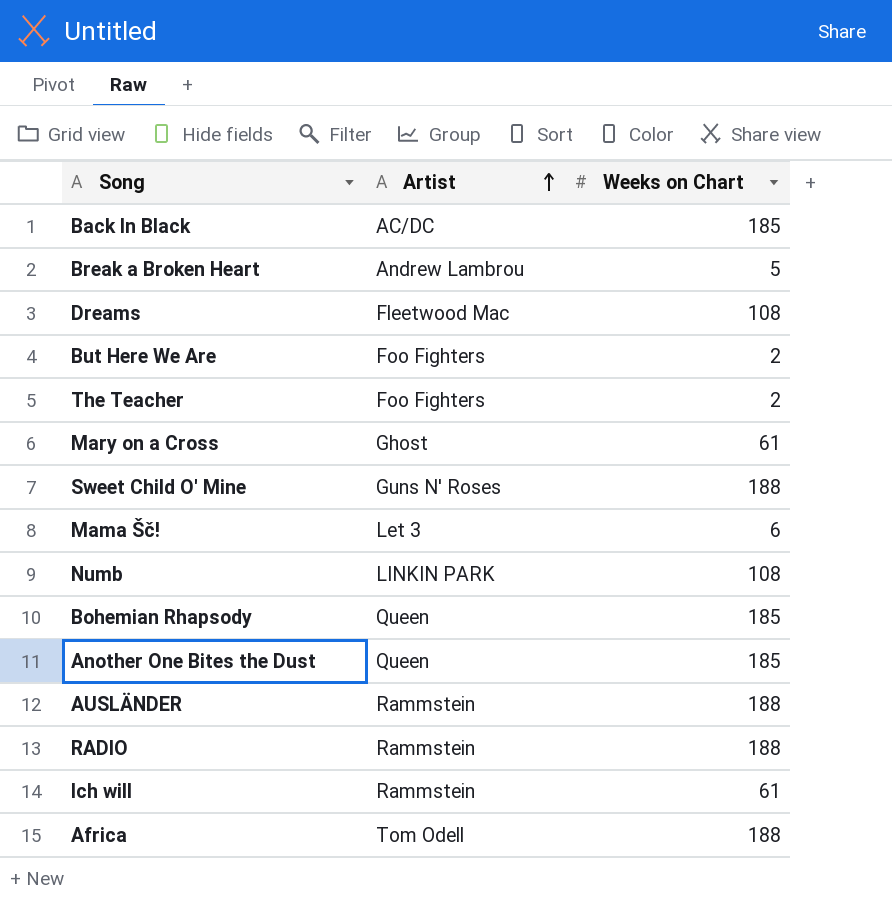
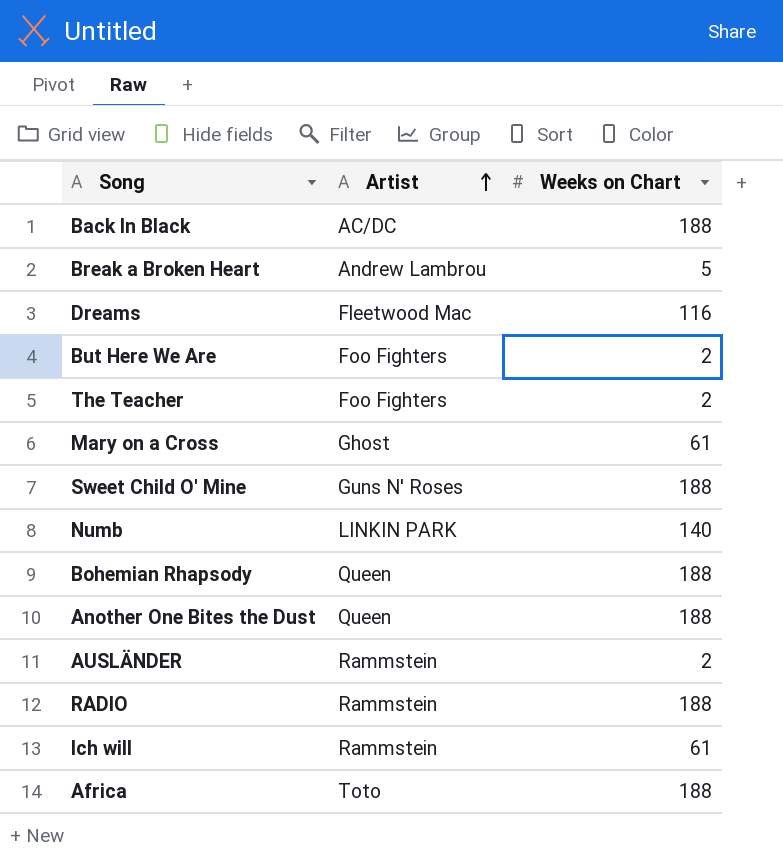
row Mama Šč!: Let 3 | 6 -> none
Back In Black | Weeks on Chart: 185 -> 188
Dreams | Weeks on Chart: 108 -> 116
Numb | Weeks on Chart: 108 -> 140
Bohemian Rhapsody | Weeks on Chart: 185 -> 188
Another One Bites the Dust | Weeks on Chart: 185 -> 188
AUSLÄNDER | Weeks on Chart: 188 -> 2
Africa | Artist: Tom Odell -> Toto

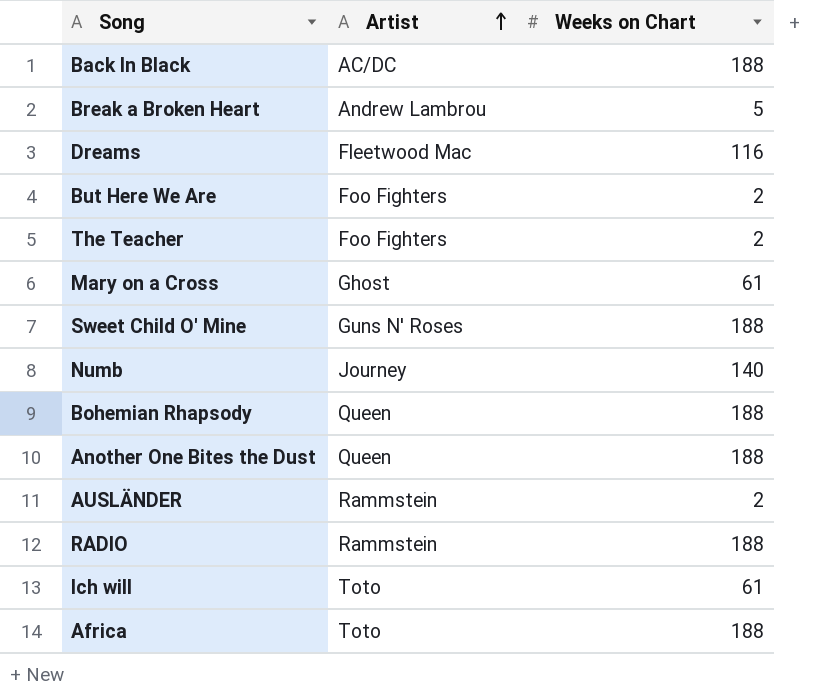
Numb | Artist: LINKIN PARK -> Journey
Ich will | Artist: Rammstein -> Toto

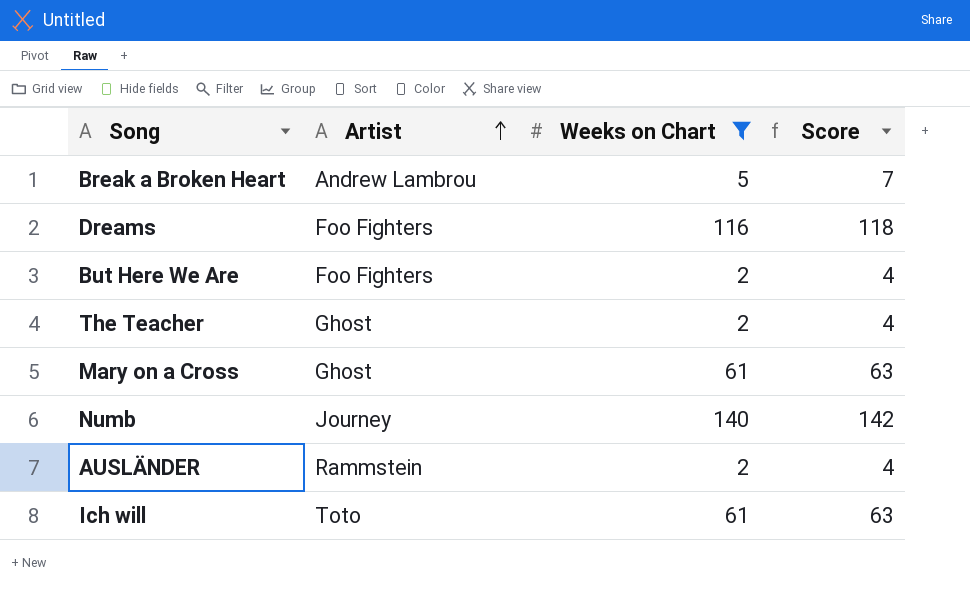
filter: none -> Weeks on Chart != 188
column Score | formula: none -> [Weeks on Chart] + 2
Dreams | Artist: Fleetwood Mac -> Foo Fighters
The Teacher | Artist: Foo Fighters -> Ghost

